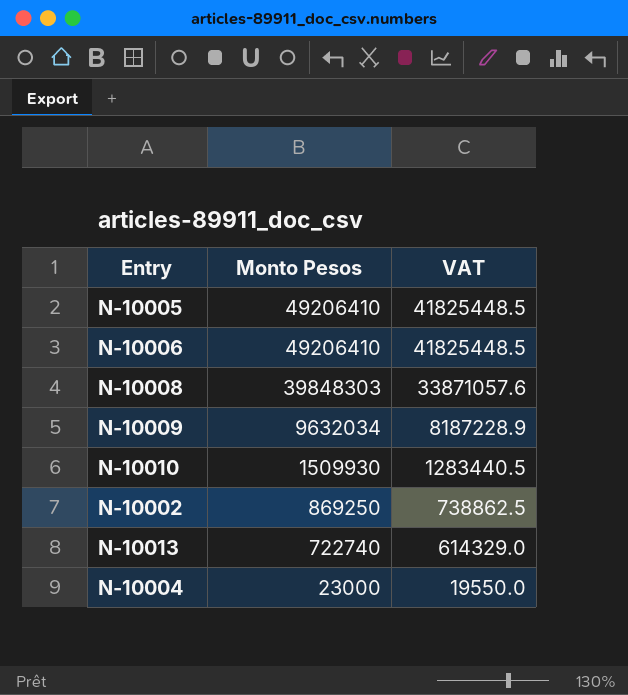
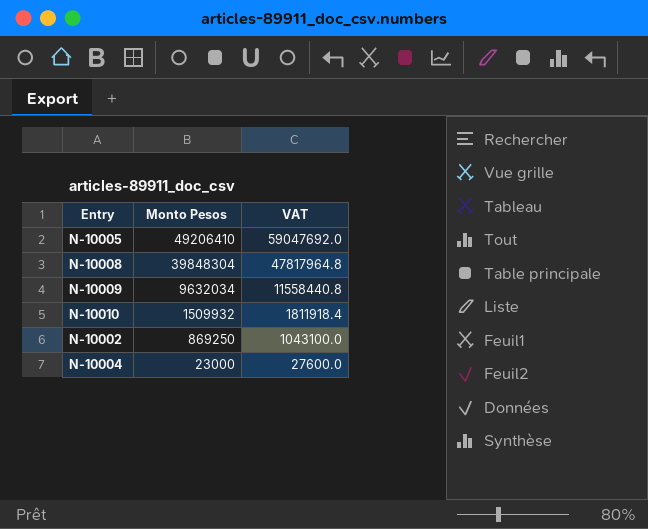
column VAT | formula: [Monto Pesos] * 0.85 -> [Monto Pesos] * 1.2
row N-10006: 49206410 | 41825448.5 -> none
row N-10013: 722740 | 614329.0 -> none
N-10008 | Monto Pesos: 39848303 -> 39848304
N-10010 | Monto Pesos: 1509930 -> 1509932

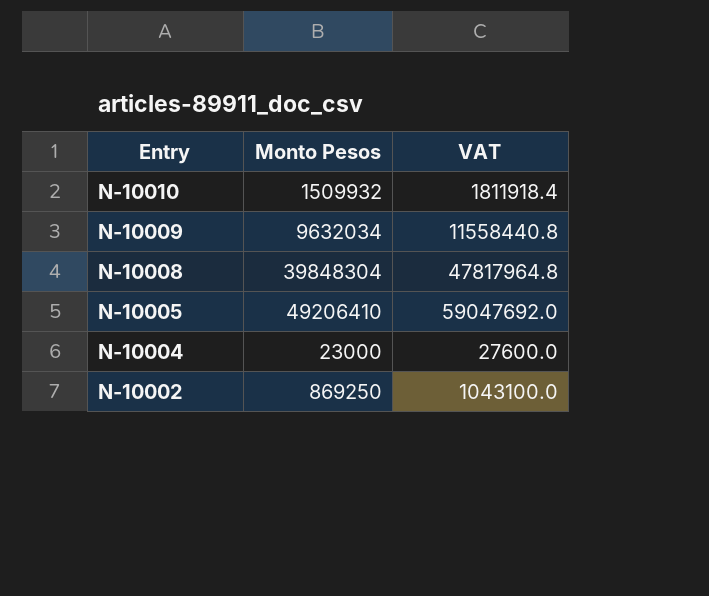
row order: Monto Pesos descending -> Entry descending

